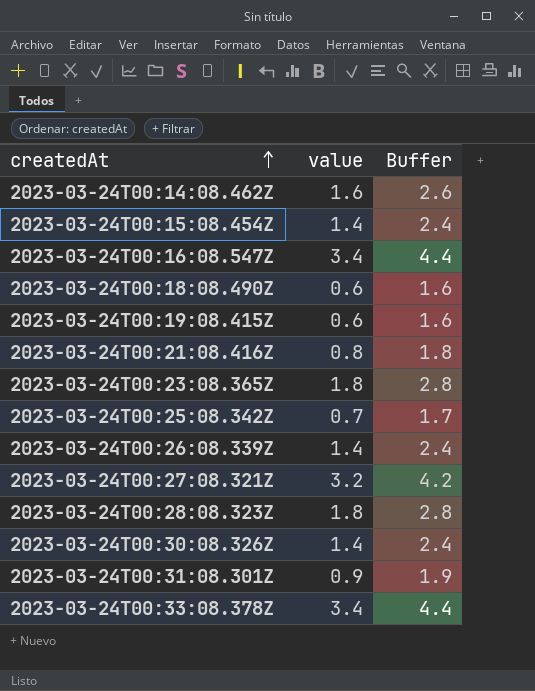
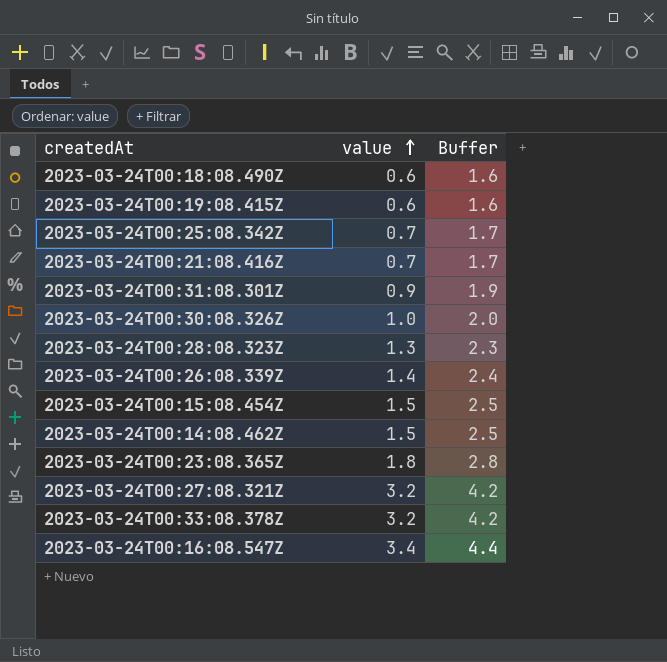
row order: createdAt ascending -> value ascending
2023-03-24T00:21:08.416Z | value: 0.8 -> 0.7
2023-03-24T00:21:08.416Z | Buffer: 1.8 -> 1.7
2023-03-24T00:30:08.326Z | value: 1.4 -> 1.0
2023-03-24T00:30:08.326Z | Buffer: 2.4 -> 2.0
2023-03-24T00:28:08.323Z | value: 1.8 -> 1.3
2023-03-24T00:28:08.323Z | Buffer: 2.8 -> 2.3
2023-03-24T00:15:08.454Z | value: 1.4 -> 1.5
2023-03-24T00:15:08.454Z | Buffer: 2.4 -> 2.5
2023-03-24T00:14:08.462Z | value: 1.6 -> 1.5
2023-03-24T00:14:08.462Z | Buffer: 2.6 -> 2.5
2023-03-24T00:33:08.378Z | value: 3.4 -> 3.2
2023-03-24T00:33:08.378Z | Buffer: 4.4 -> 4.2

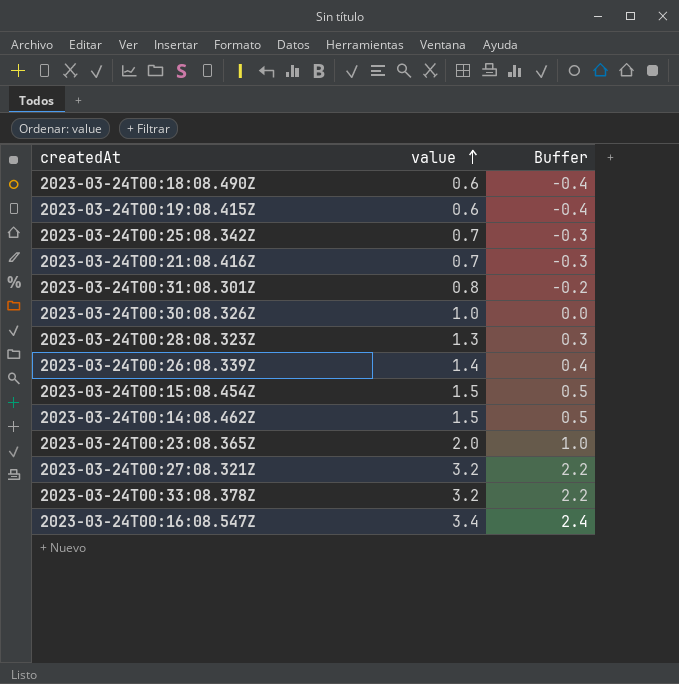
column Buffer | formula: [value] + 1 -> [value] - 1
2023-03-24T00:31:08.301Z | value: 0.9 -> 0.8
2023-03-24T00:23:08.365Z | value: 1.8 -> 2.0

